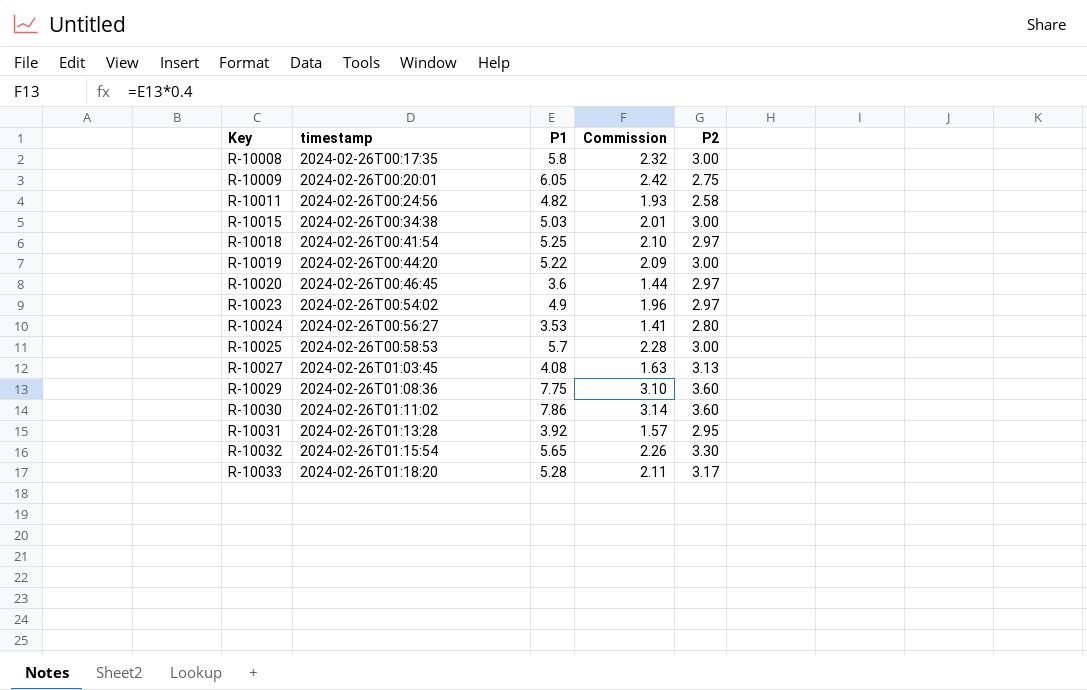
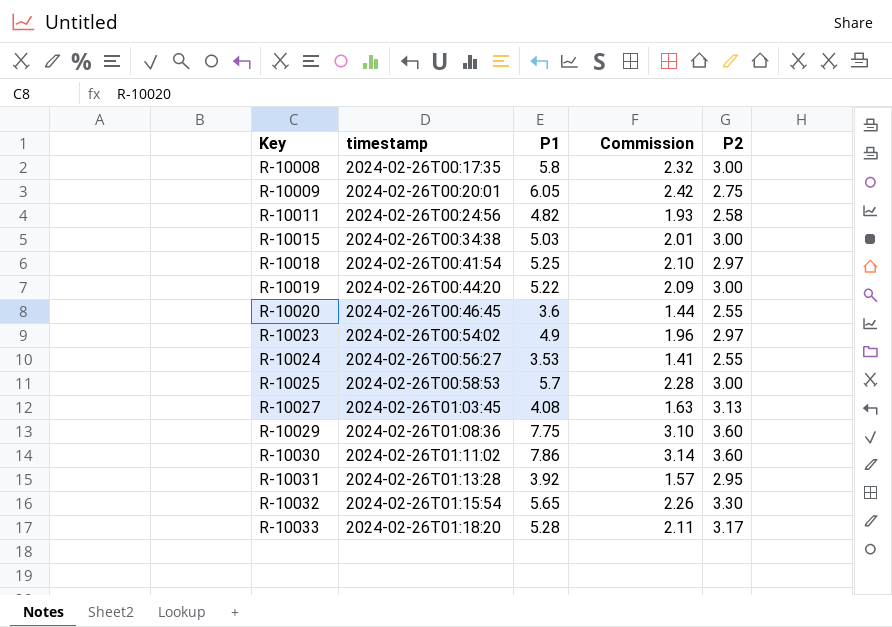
R-10020 | P2: 2.97 -> 2.55
R-10024 | P2: 2.80 -> 2.55

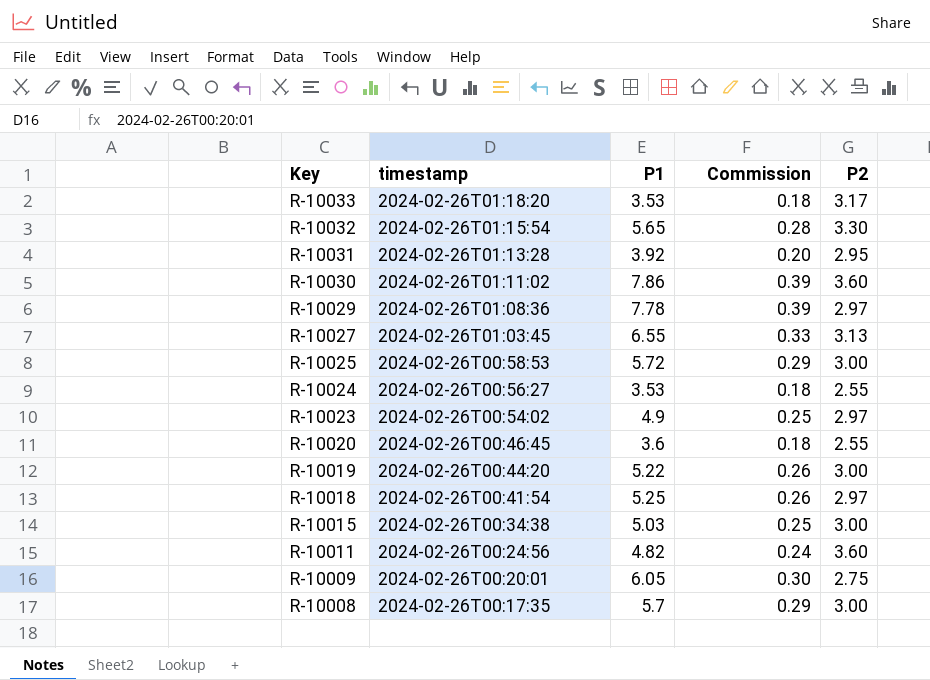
row order: Key ascending -> Key descending
column Commission | formula: [P1] * 0.4 -> [P1] * 0.05
R-10033 | P1: 5.28 -> 3.53
R-10029 | P1: 7.75 -> 7.78
R-10029 | P2: 3.60 -> 2.97
R-10027 | P1: 4.08 -> 6.55
R-10025 | P1: 5.7 -> 5.72
R-10011 | P2: 2.58 -> 3.60
R-10008 | P1: 5.8 -> 5.7

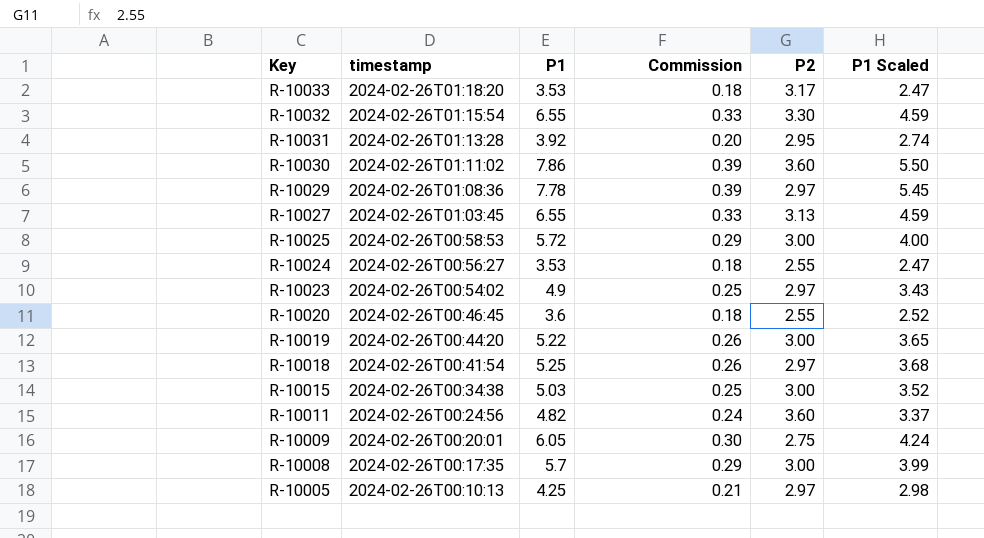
column P1 Scaled | formula: none -> [P1] * 0.7
R-10032 | P1: 5.65 -> 6.55
R-10032 | Commission: 0.28 -> 0.33
row R-10005: none -> 2024-02-26T00:10:13 | 4.25 | 0.21 | 2.97 | 2.98

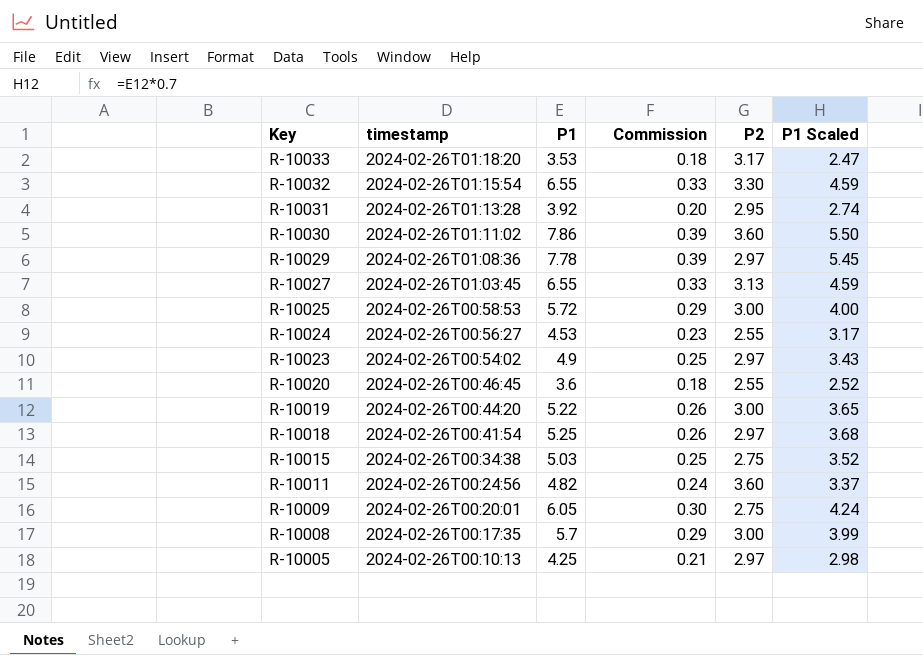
R-10024 | P1: 3.53 -> 4.53
R-10024 | Commission: 0.18 -> 0.23
R-10024 | P1 Scaled: 2.47 -> 3.17
R-10015 | P2: 3.00 -> 2.75

